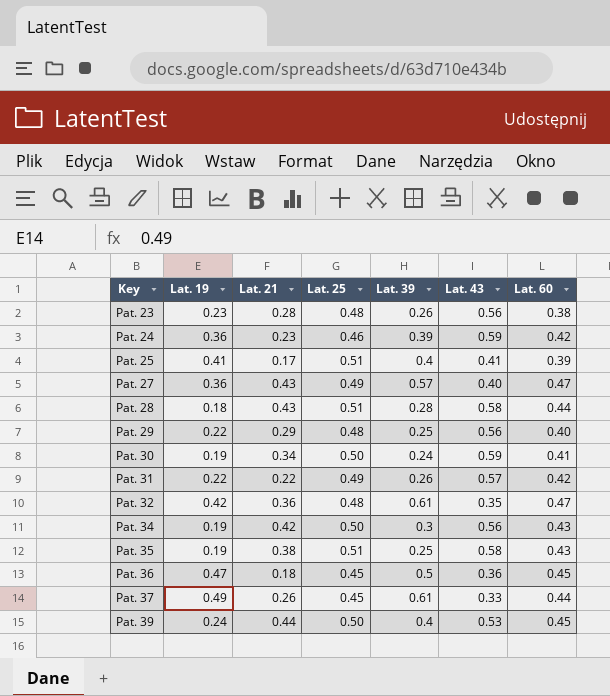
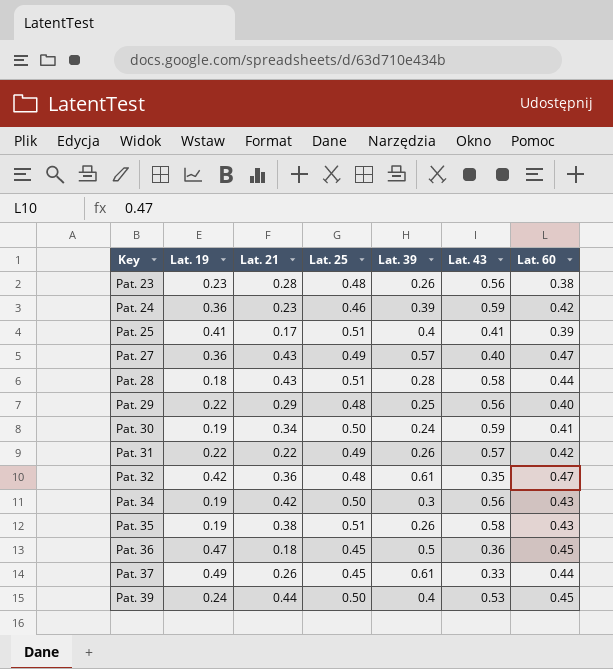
Pat. 35 | Lat. 39: 0.25 -> 0.26

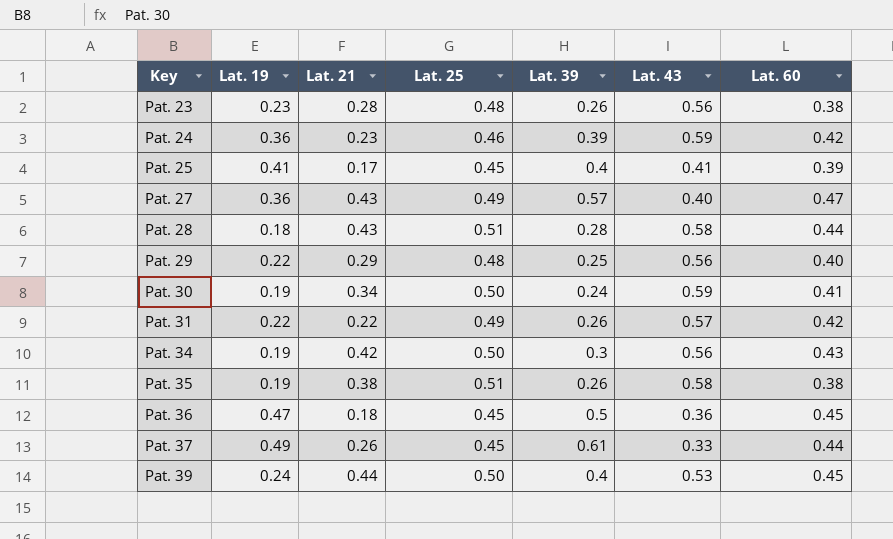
row Pat. 32: 0.42 | 0.36 | 0.48 | 0.61 | 0.35 | 0.47 -> none
Pat. 25 | Lat. 25: 0.51 -> 0.45
Pat. 35 | Lat. 60: 0.43 -> 0.38

